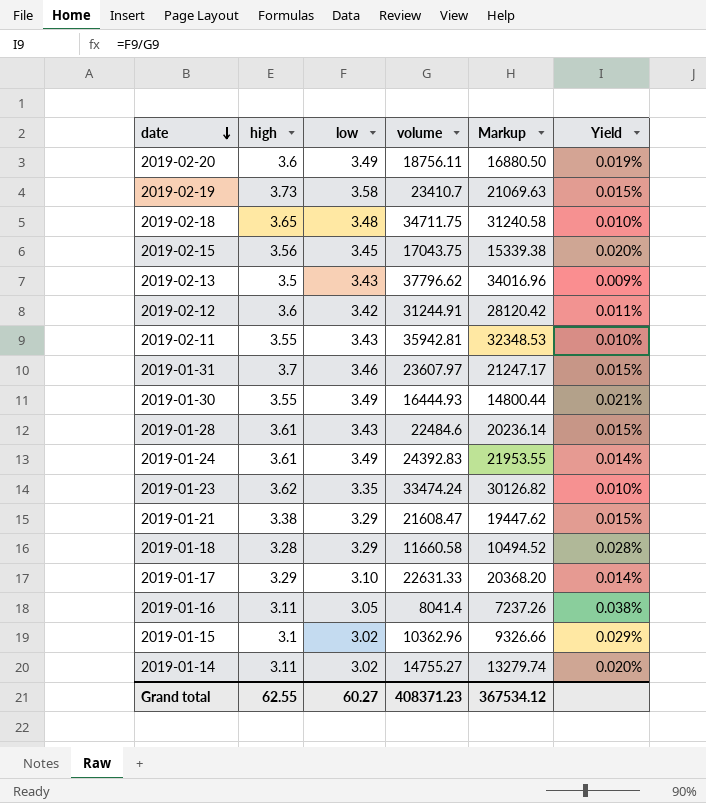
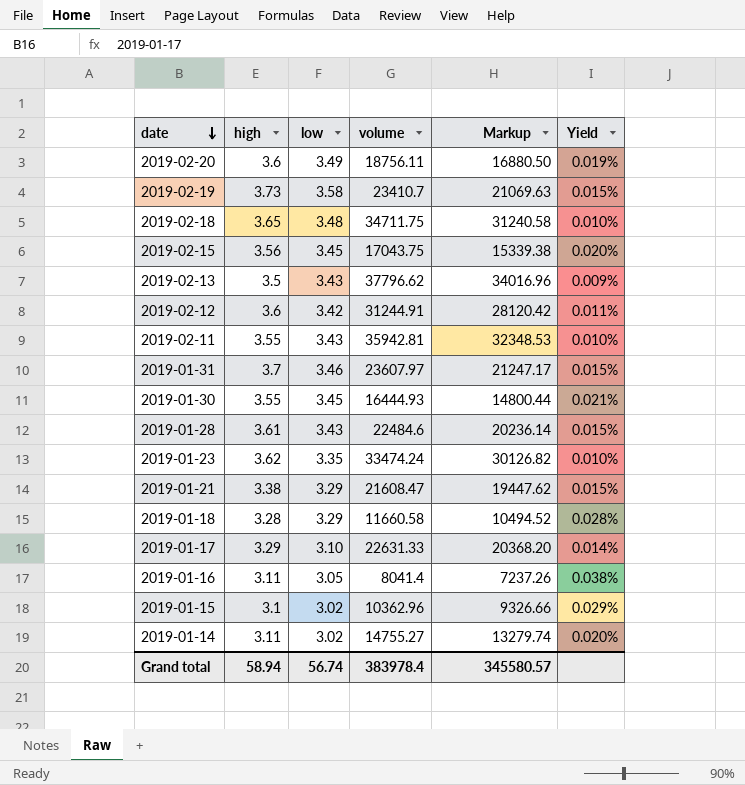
row 2019-01-24: 3.61 | 3.49 | 24392.83 | 21953.55 | 0.014% -> none
2019-01-30 | low: 3.49 -> 3.45
Grand total | high: 62.55 -> 58.94
Grand total | low: 60.27 -> 56.74
Grand total | volume: 408371.23 -> 383978.4
Grand total | Markup: 367534.12 -> 345580.57

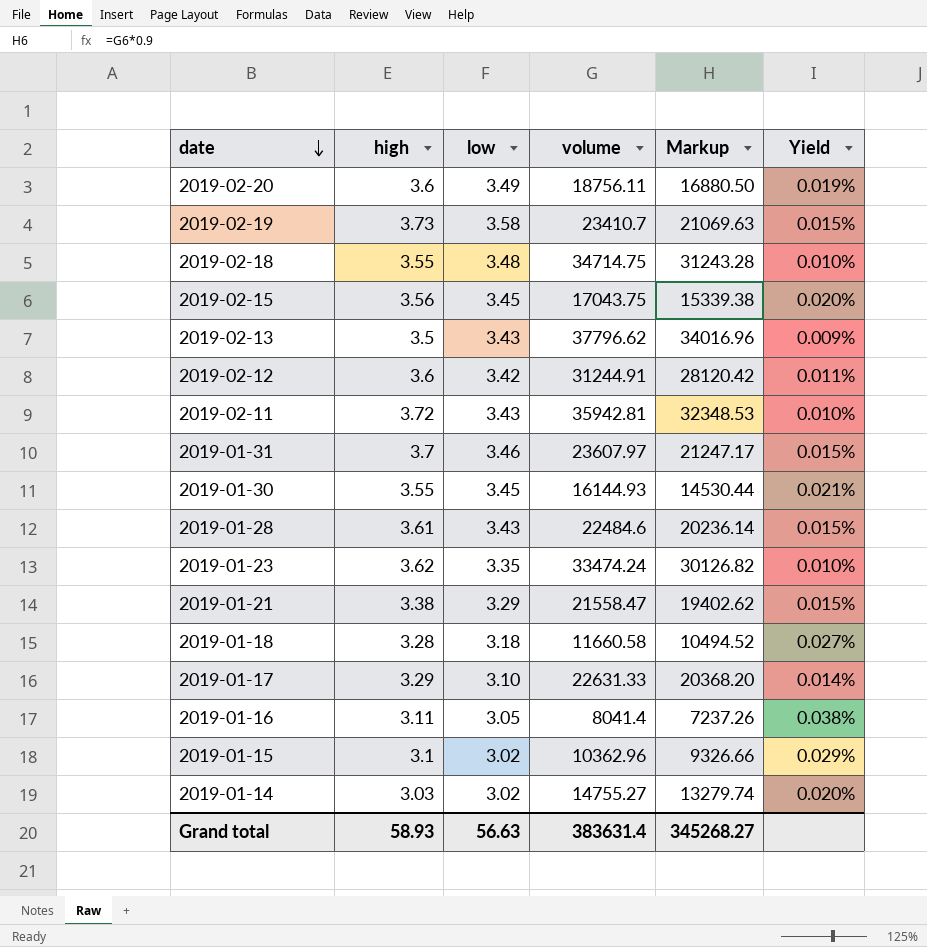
2019-02-18 | high: 3.65 -> 3.55
2019-02-18 | volume: 34711.75 -> 34714.75
2019-02-18 | Markup: 31240.58 -> 31243.28
2019-02-11 | high: 3.55 -> 3.72
2019-01-30 | volume: 16444.93 -> 16144.93
2019-01-30 | Markup: 14800.44 -> 14530.44
2019-01-21 | volume: 21608.47 -> 21558.47
2019-01-21 | Markup: 19447.62 -> 19402.62
2019-01-18 | low: 3.29 -> 3.18
2019-01-18 | Yield: 0.028% -> 0.027%
2019-01-14 | high: 3.11 -> 3.03
Grand total | high: 58.94 -> 58.93
Grand total | low: 56.74 -> 56.63
Grand total | volume: 383978.4 -> 383631.4
Grand total | Markup: 345580.57 -> 345268.27

